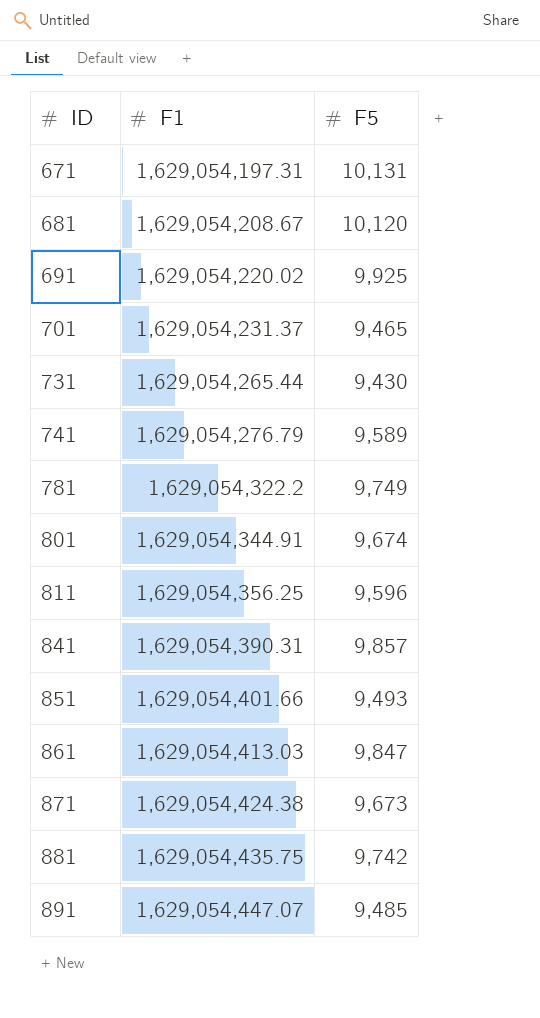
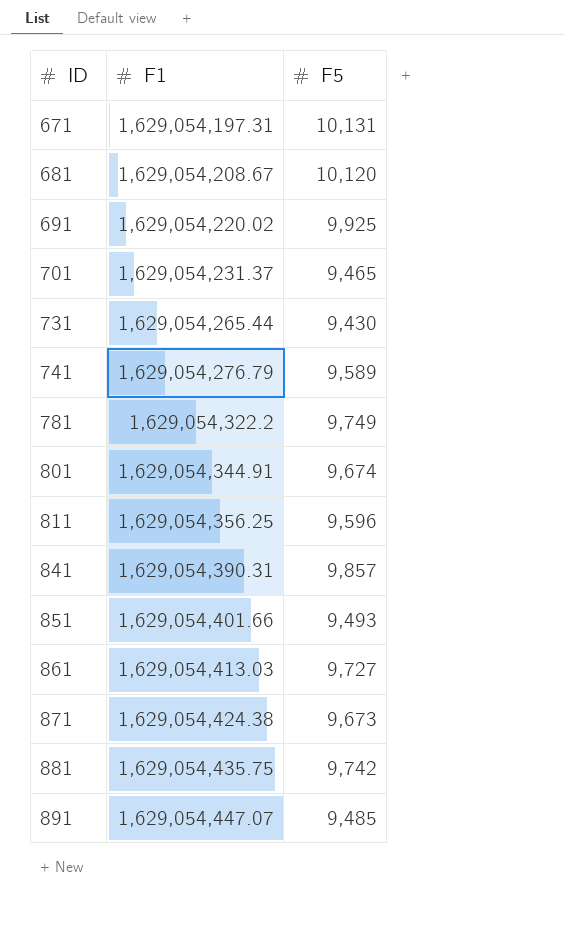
861 | F5: 9,847 -> 9,727

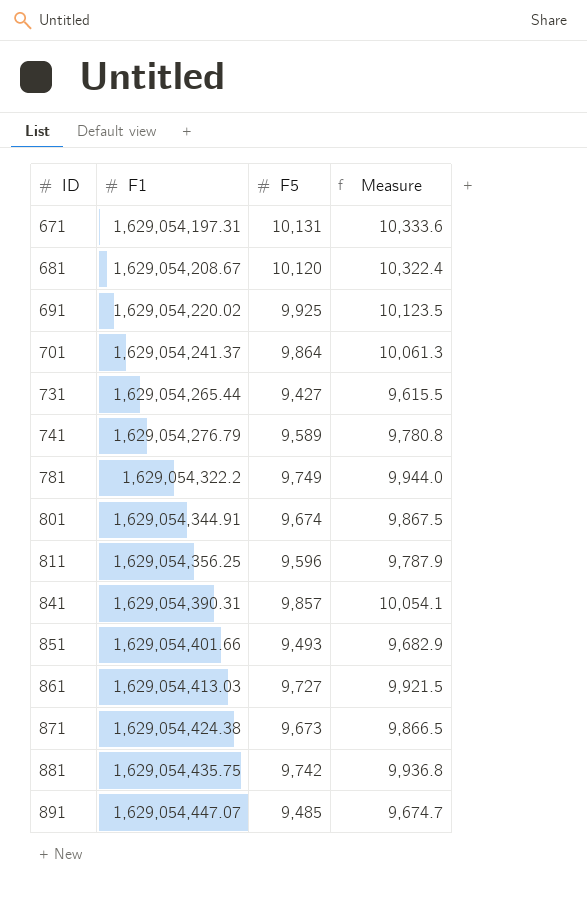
column Measure | formula: none -> [F5] * 1.02
701 | F1: 1,629,054,231.37 -> 1,629,054,241.37
701 | F5: 9,465 -> 9,864
731 | F5: 9,430 -> 9,427

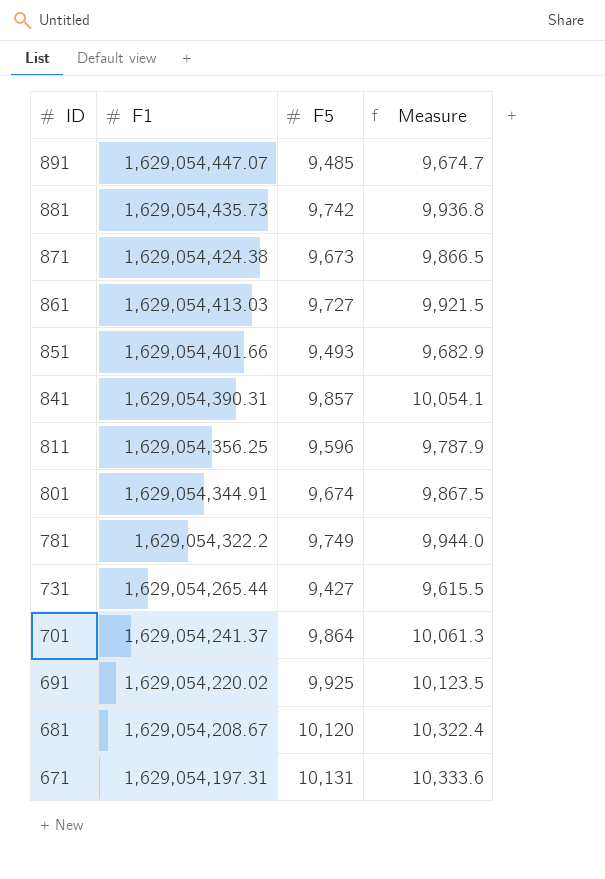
row order: ID ascending -> ID descending
row 741: 1,629,054,276.79 | 9,589 | 9,780.8 -> none
881 | F1: 1,629,054,435.75 -> 1,629,054,435.73

